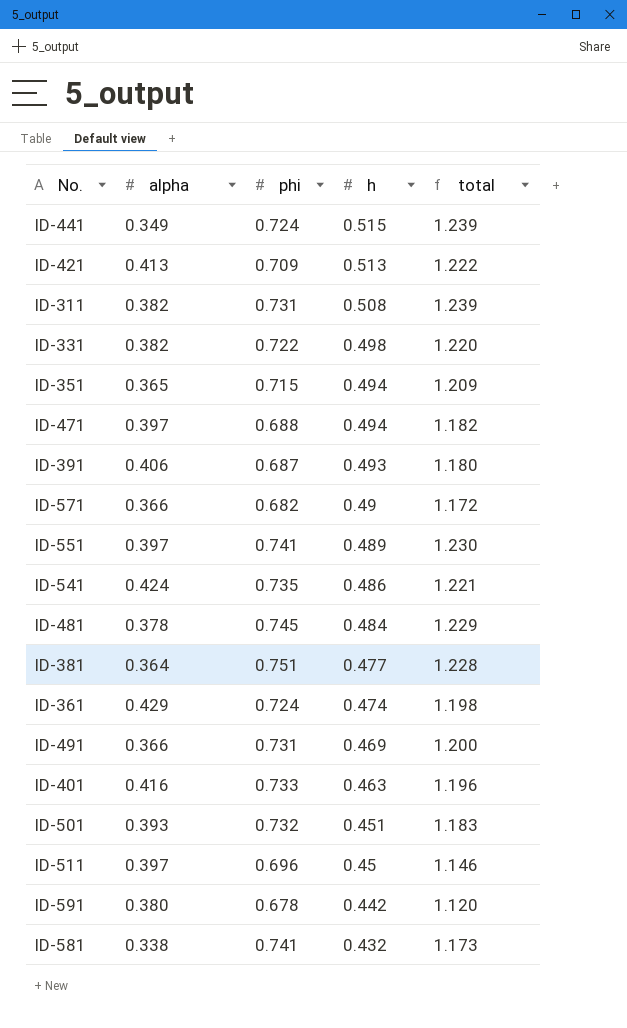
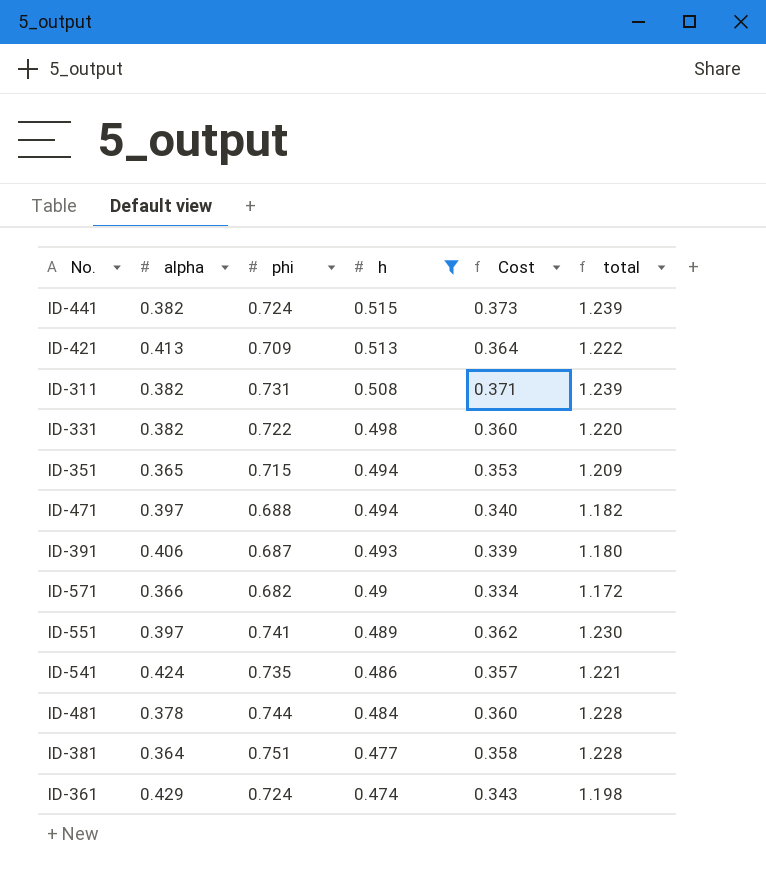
filter: none -> h >= 0.474
column Cost | formula: none -> [phi] * [h]
ID-441 | alpha: 0.349 -> 0.382
ID-481 | phi: 0.745 -> 0.744
ID-481 | total: 1.229 -> 1.228

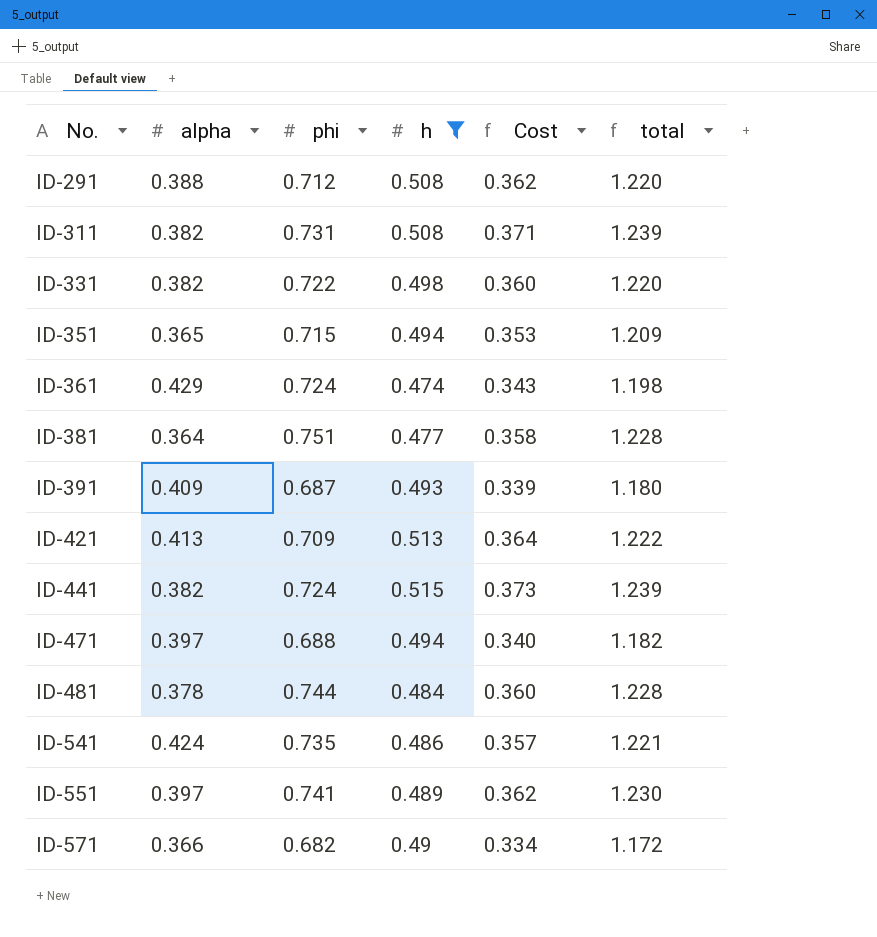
row order: h descending -> No. ascending
row ID-291: none -> 0.388 | 0.712 | 0.508 | 0.362 | 1.220
ID-391 | alpha: 0.406 -> 0.409

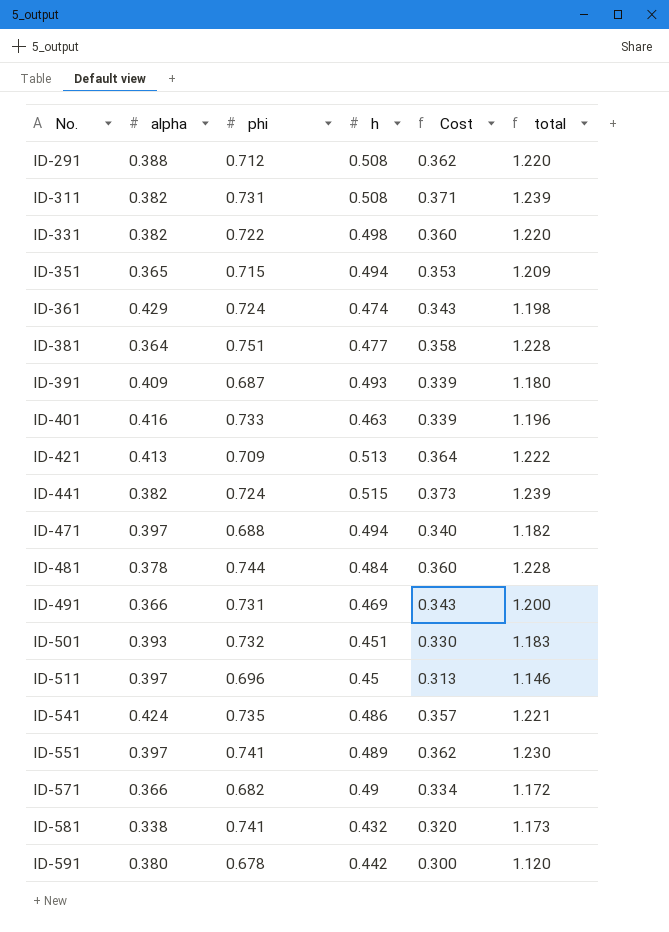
filter: h >= 0.474 -> none

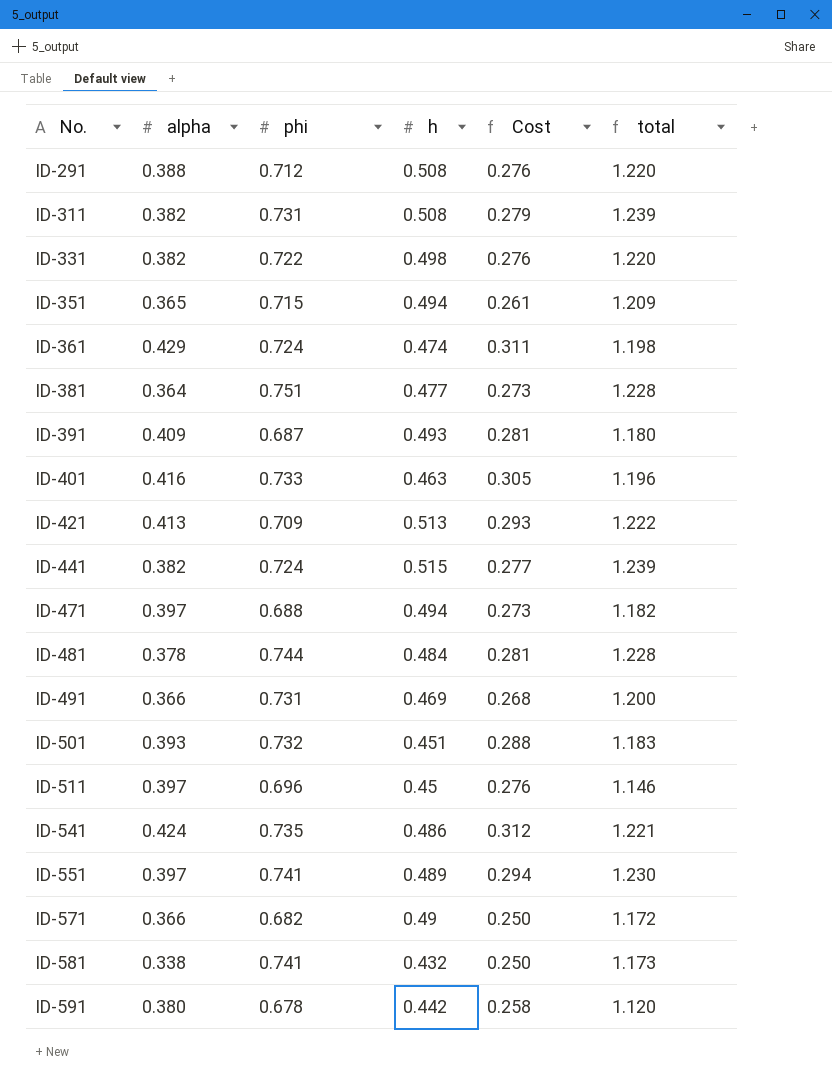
column Cost | formula: [phi] * [h] -> [alpha] * [phi]

